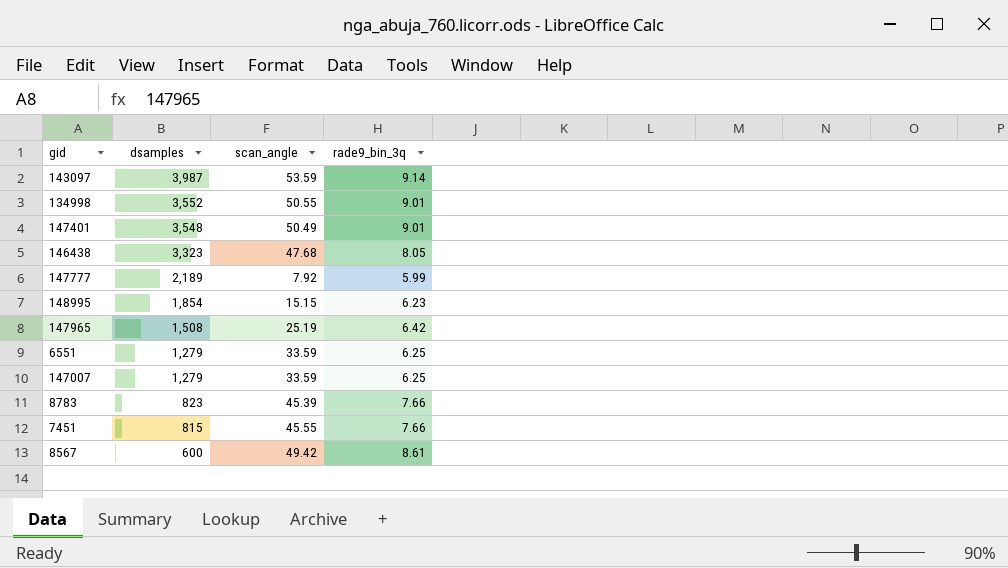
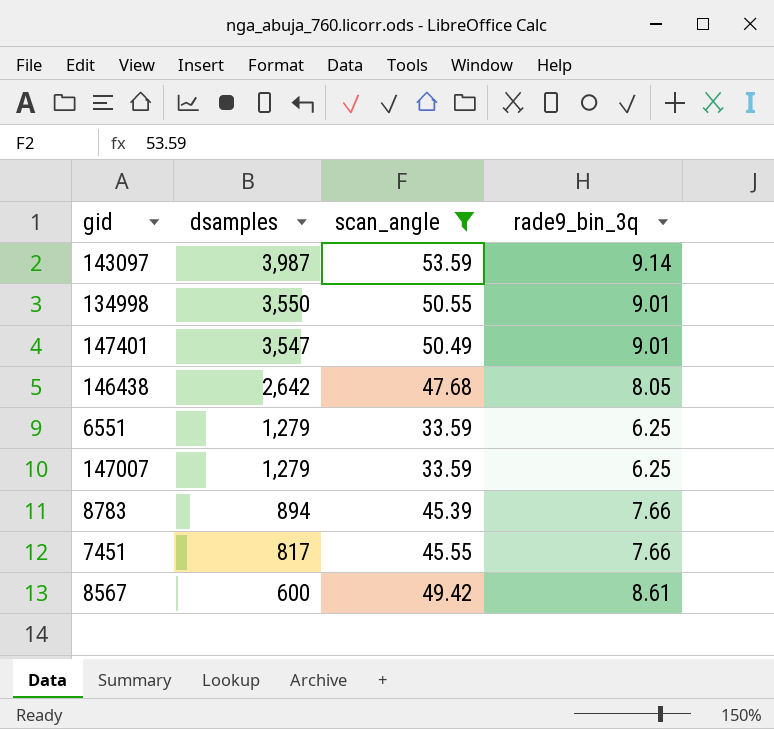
filter: none -> scan_angle >= 33.59
134998 | dsamples: 3,552 -> 3,550
147401 | dsamples: 3,548 -> 3,547
146438 | dsamples: 3,323 -> 2,642
8783 | dsamples: 823 -> 894
7451 | dsamples: 815 -> 817

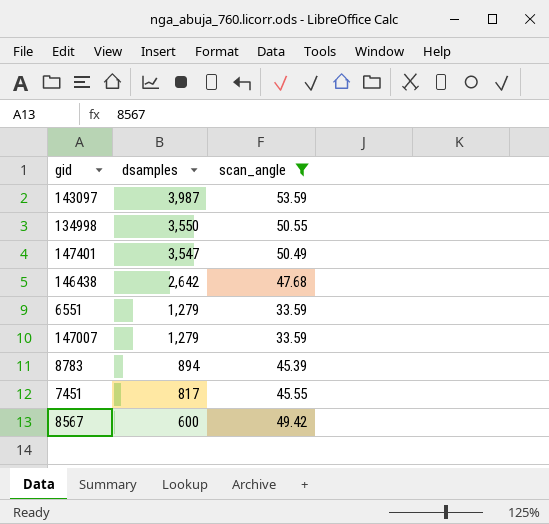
column rade9_bin_3q | position: 4 -> none

